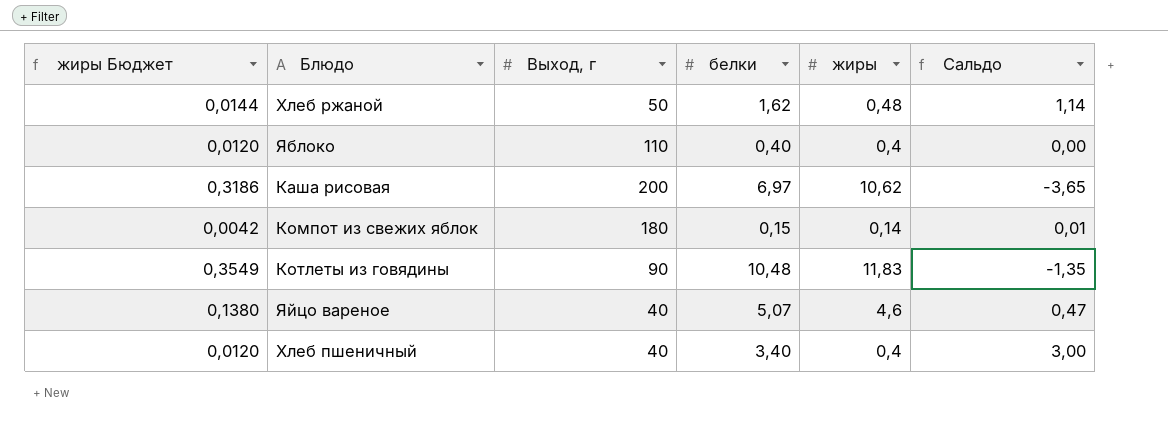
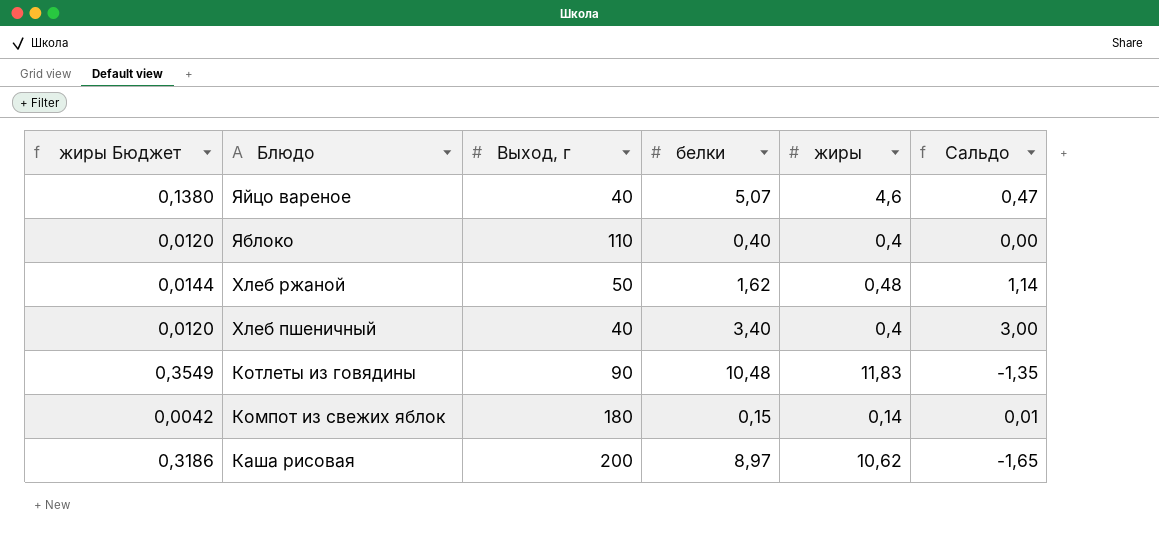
row order: none -> Блюдо descending
Каша рисовая | белки: 6,97 -> 8,97
Каша рисовая | Сальдо: -3,65 -> -1,65

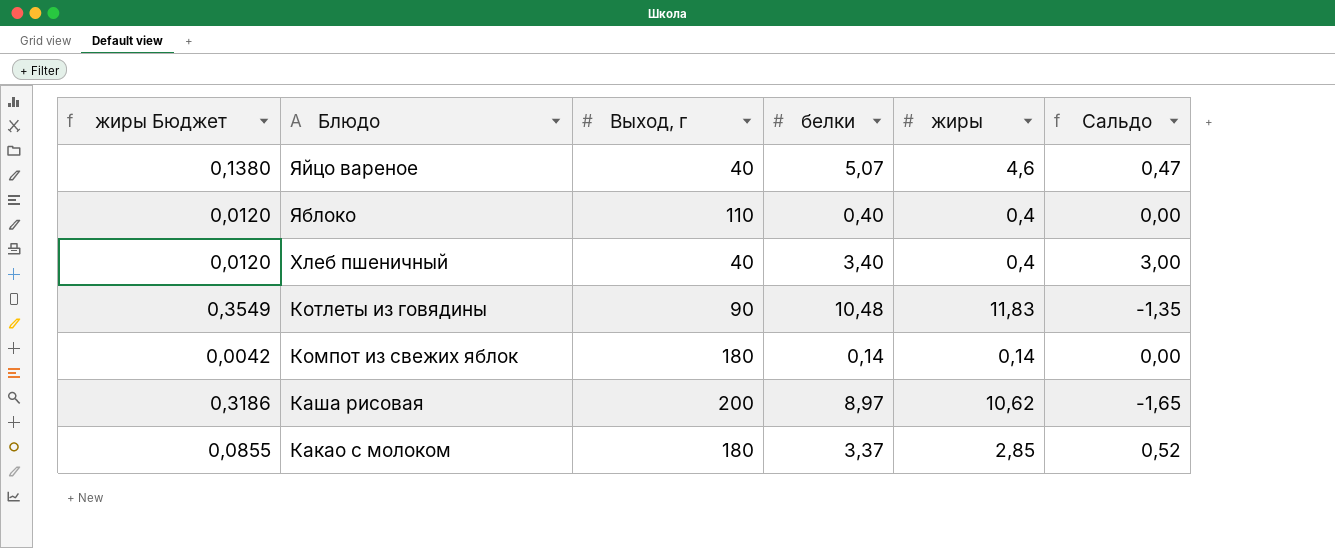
row Хлеб ржаной: 0,0144 | 50 | 1,62 | 0,48 | 1,14 -> none
Компот из свежих яблок | белки: 0,15 -> 0,14
Компот из свежих яблок | Сальдо: 0,01 -> 0,00
row Какао с молоком: none -> 0,0855 | 180 | 3,37 | 2,85 | 0,52

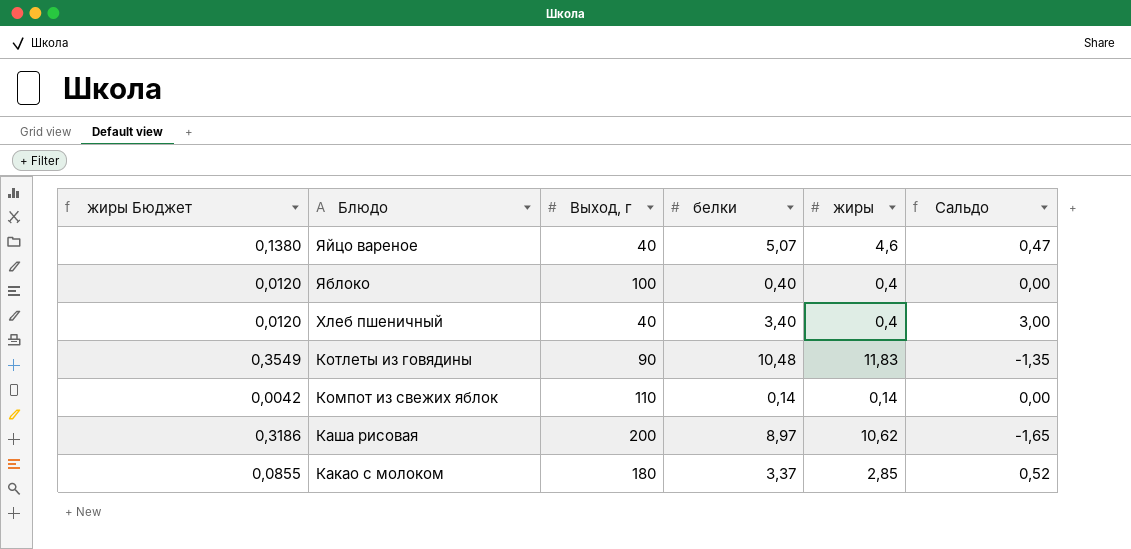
Яблоко | Выход, г: 110 -> 100
Компот из свежих яблок | Выход, г: 180 -> 110

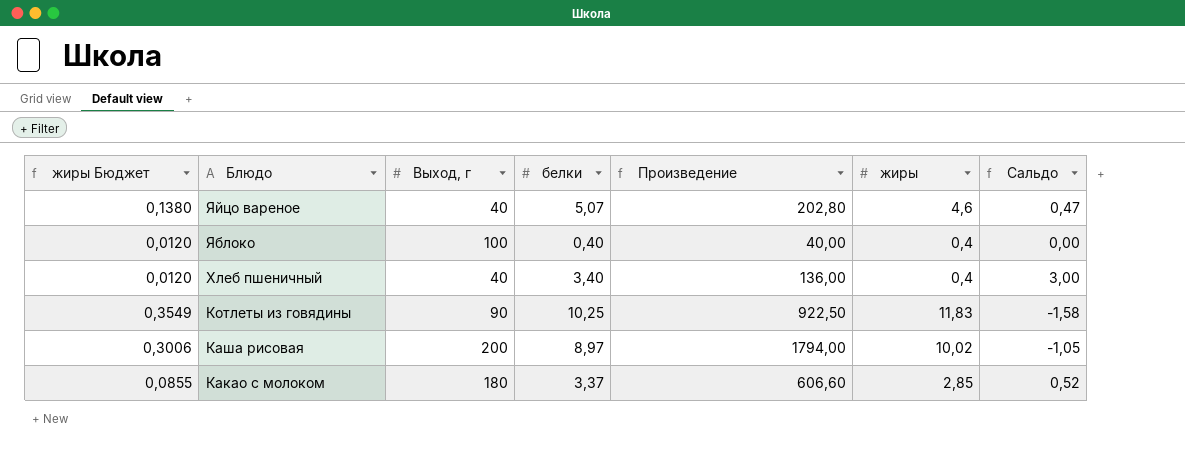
column Произведение | formula: none -> [Выход, г] * [белки]
row Компот из свежих яблок: 0,0042 | 110 | 0,14 | 0,14 | 0,00 -> none
Котлеты из говядины | белки: 10,48 -> 10,25
Котлеты из говядины | Сальдо: -1,35 -> -1,58
Каша рисовая | жиры Бюджет: 0,3186 -> 0,3006
Каша рисовая | жиры: 10,62 -> 10,02
Каша рисовая | Сальдо: -1,65 -> -1,05

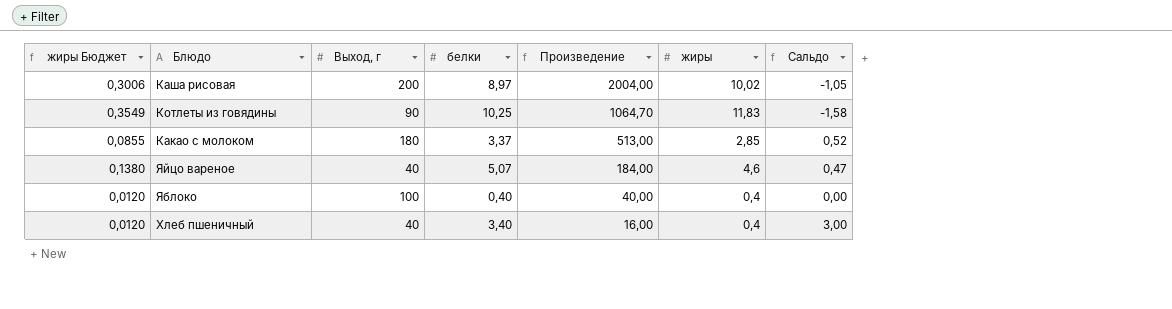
row order: Блюдо descending -> Произведение descending
column Произведение | formula: [Выход, г] * [белки] -> [Выход, г] * [жиры]

